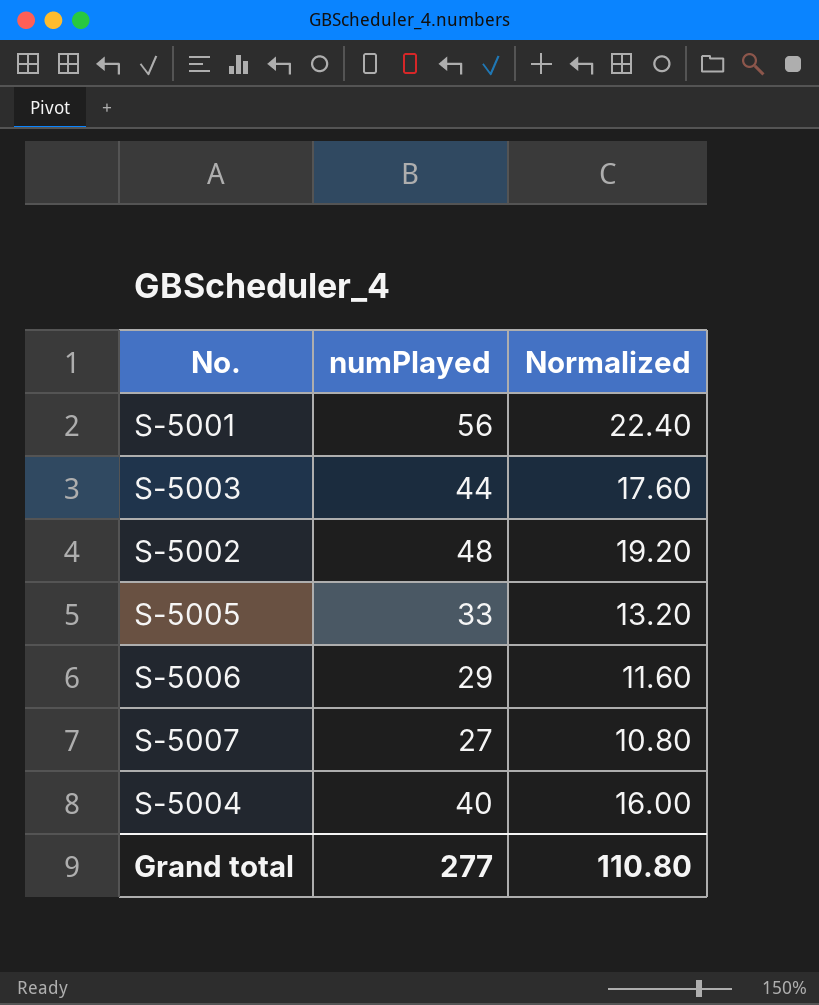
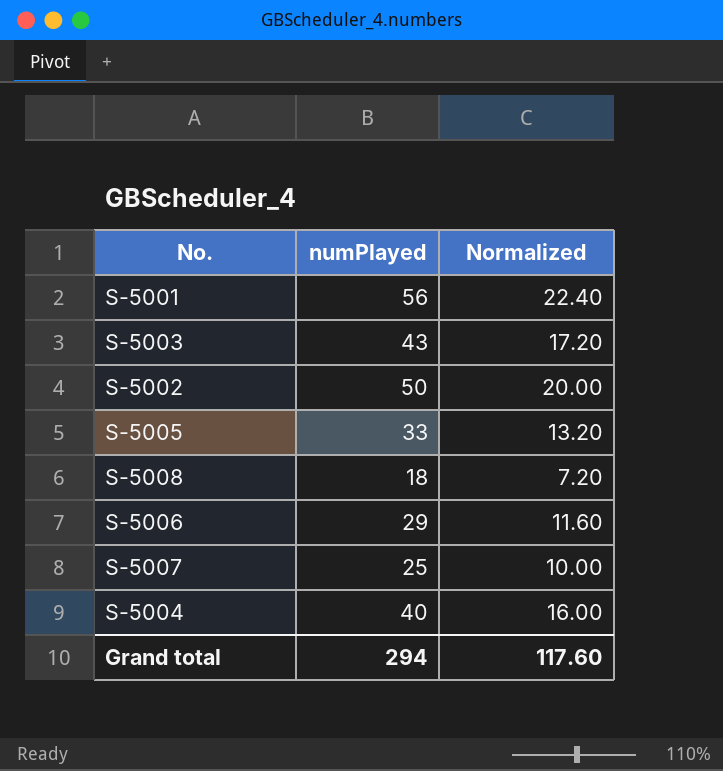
S-5003 | numPlayed: 44 -> 43
S-5003 | Normalized: 17.60 -> 17.20
S-5002 | numPlayed: 48 -> 50
S-5002 | Normalized: 19.20 -> 20.00
row S-5008: none -> 18 | 7.20
S-5007 | numPlayed: 27 -> 25
S-5007 | Normalized: 10.80 -> 10.00
Grand total | numPlayed: 277 -> 294
Grand total | Normalized: 110.80 -> 117.60

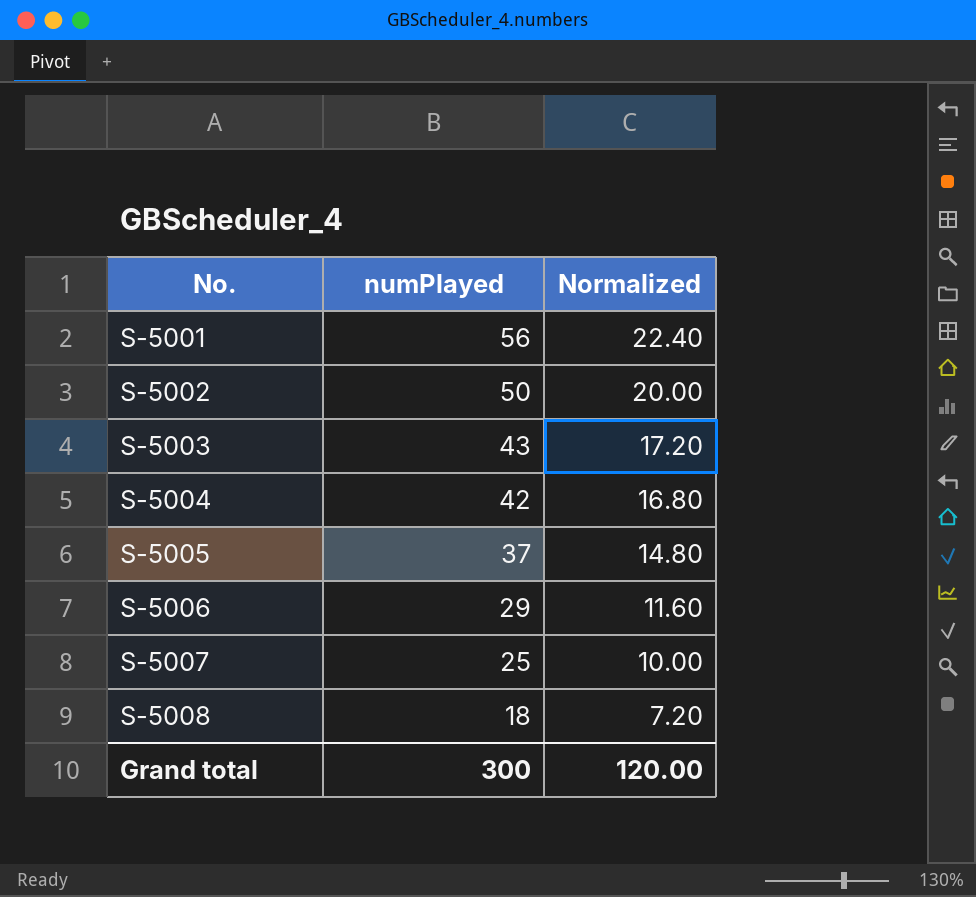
row order: none -> No. ascending
S-5004 | numPlayed: 40 -> 42
S-5004 | Normalized: 16.00 -> 16.80
S-5005 | numPlayed: 33 -> 37
S-5005 | Normalized: 13.20 -> 14.80
Grand total | numPlayed: 294 -> 300
Grand total | Normalized: 117.60 -> 120.00

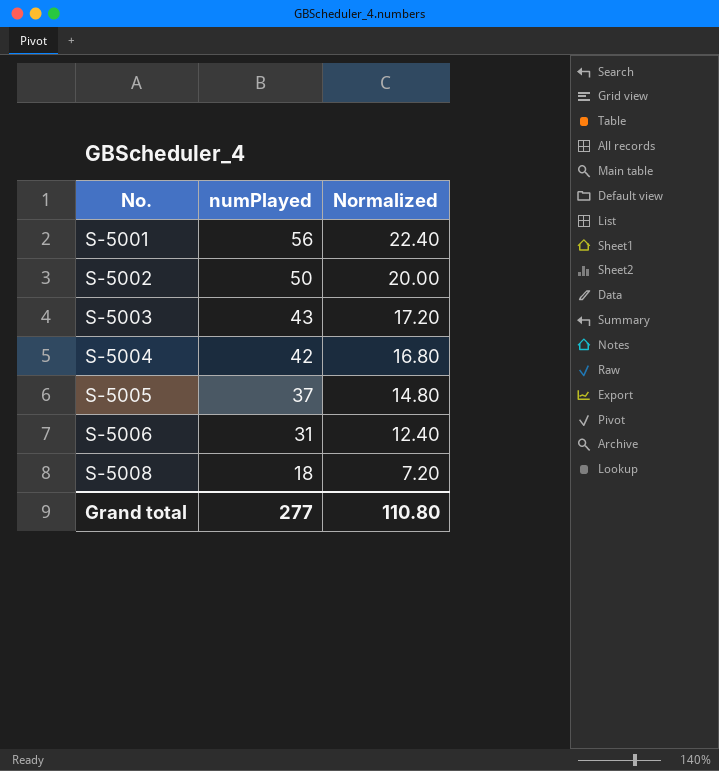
row S-5007: 25 | 10.00 -> none
S-5006 | numPlayed: 29 -> 31
S-5006 | Normalized: 11.60 -> 12.40
Grand total | numPlayed: 300 -> 277
Grand total | Normalized: 120.00 -> 110.80

